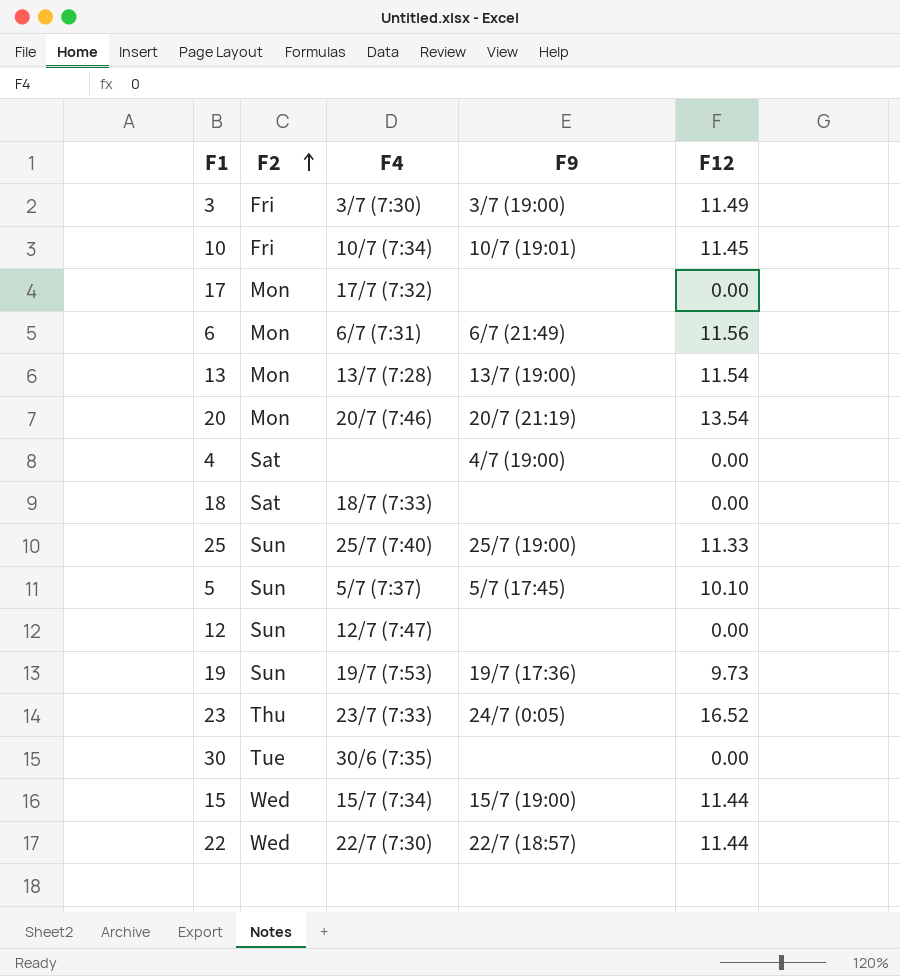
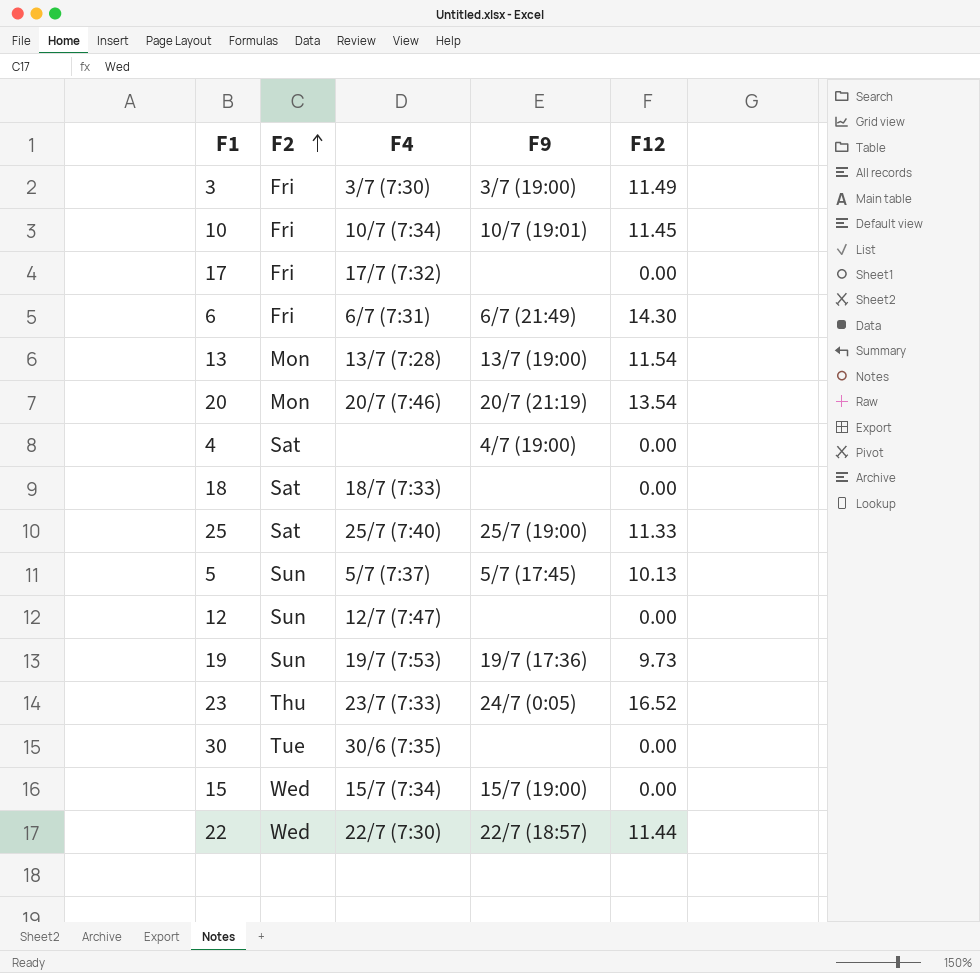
17 | F2: Mon -> Fri
6 | F2: Mon -> Fri
6 | F12: 11.56 -> 14.30
25 | F2: Sun -> Sat
5 | F12: 10.10 -> 10.13
15 | F12: 11.44 -> 0.00

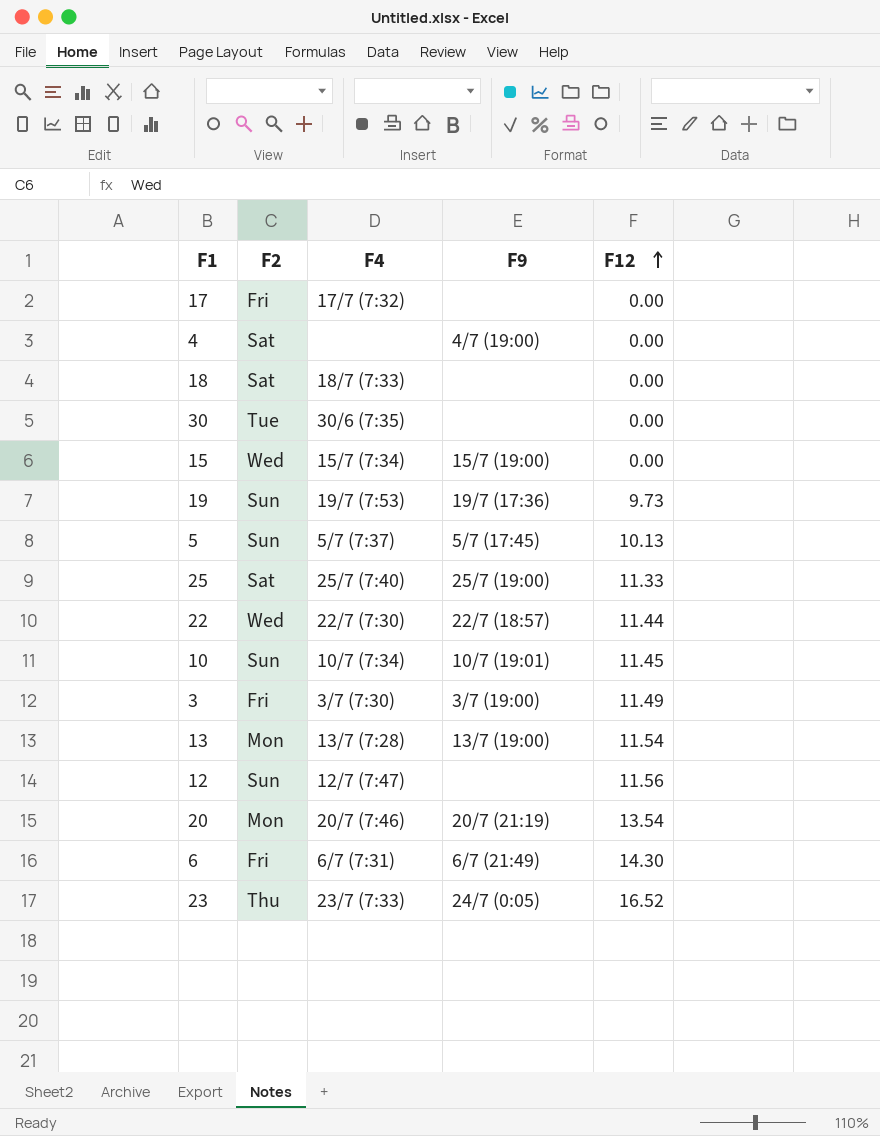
row order: F2 ascending -> F12 ascending
10 | F2: Fri -> Sun
12 | F12: 0.00 -> 11.56

